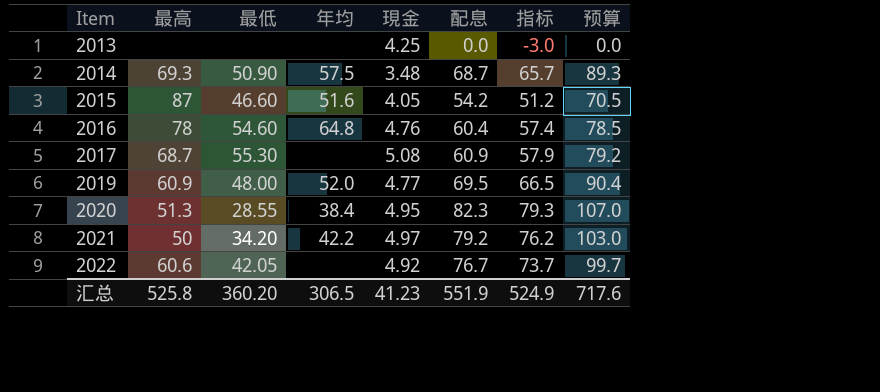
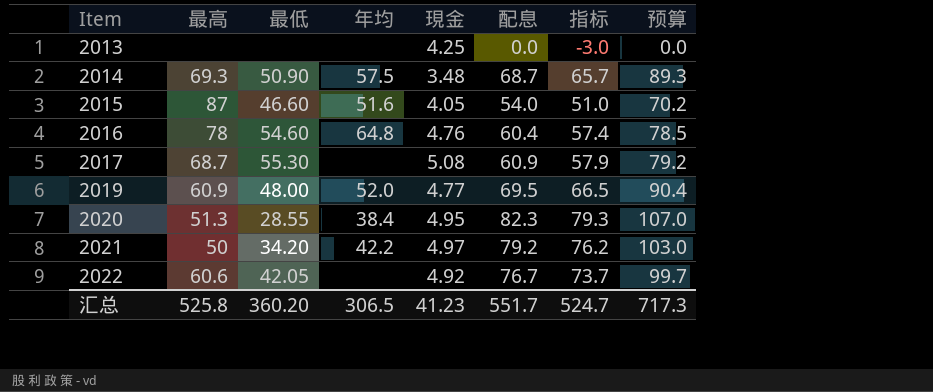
2015 | 配息: 54.2 -> 54.0
2015 | 指标: 51.2 -> 51.0
2015 | 预算: 70.5 -> 70.2
汇总 | 配息: 551.9 -> 551.7
汇总 | 指标: 524.9 -> 524.7
汇总 | 预算: 717.6 -> 717.3

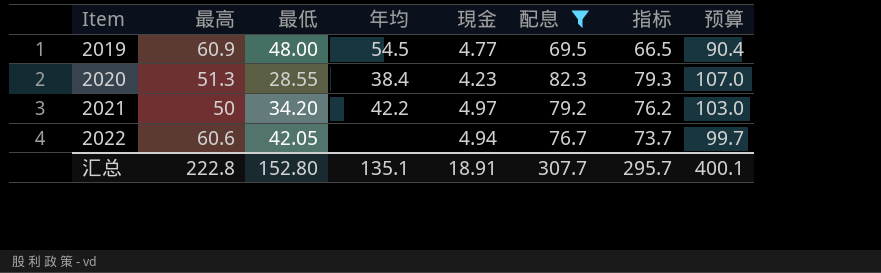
filter: none -> 配息 >= 69.5
2019 | 年均: 52.0 -> 54.5
2020 | 現金: 4.95 -> 4.23
2022 | 現金: 4.92 -> 4.94
汇总 | 最高: 525.8 -> 222.8
汇总 | 最低: 360.20 -> 152.80
汇总 | 年均: 306.5 -> 135.1
汇总 | 現金: 41.23 -> 18.91
汇总 | 配息: 551.7 -> 307.7
汇总 | 指标: 524.7 -> 295.7
汇总 | 预算: 717.3 -> 400.1

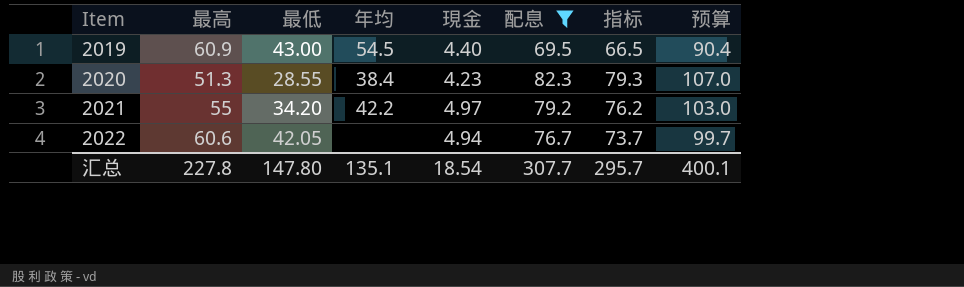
2019 | 最低: 48.00 -> 43.00
2019 | 現金: 4.77 -> 4.40
2021 | 最高: 50 -> 55
汇总 | 最高: 222.8 -> 227.8
汇总 | 最低: 152.80 -> 147.80
汇总 | 現金: 18.91 -> 18.54

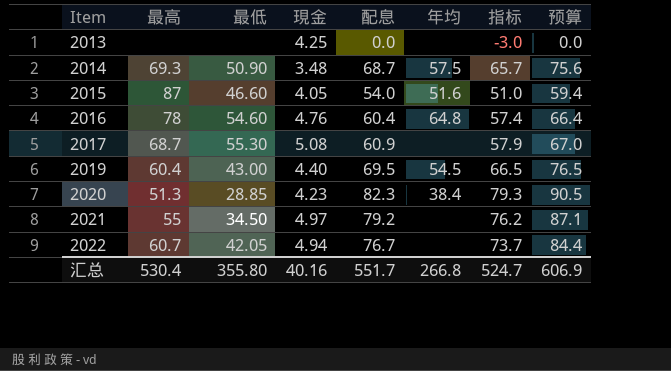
filter: 配息 >= 69.5 -> none
column 年均 | position: 4 -> 6
column 预算 | formula: [配息] * 1.3 -> [配息] * 1.1
2019 | 最高: 60.9 -> 60.4
2020 | 最低: 28.55 -> 28.85
2021 | 最低: 34.20 -> 34.50
2021 | 年均: 42.2 -> none
2022 | 最高: 60.6 -> 60.7
汇总 | 最高: 227.8 -> 530.4
汇总 | 最低: 147.80 -> 355.80
汇总 | 現金: 18.54 -> 40.16
汇总 | 配息: 307.7 -> 551.7
汇总 | 年均: 135.1 -> 266.8
汇总 | 指标: 295.7 -> 524.7
汇总 | 预算: 400.1 -> 606.9

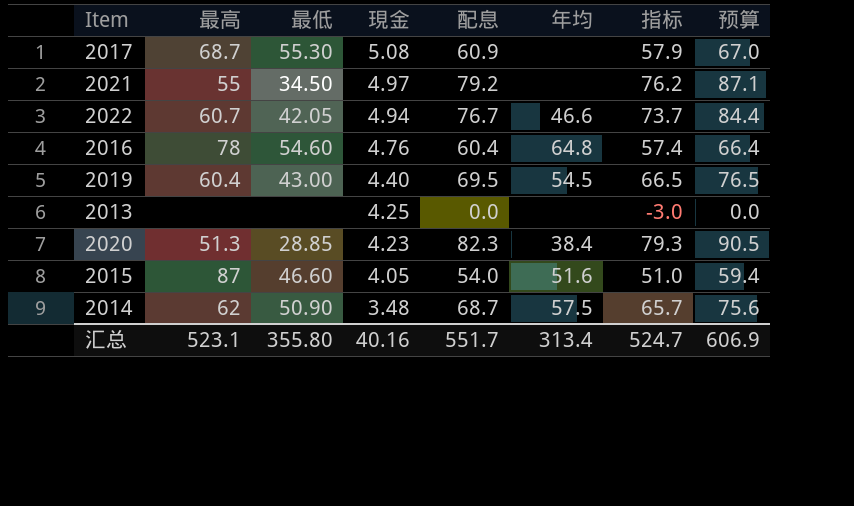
row order: Item ascending -> 現金 descending
2022 | 年均: none -> 46.6
2014 | 最高: 69.3 -> 62
汇总 | 最高: 530.4 -> 523.1
汇总 | 年均: 266.8 -> 313.4

